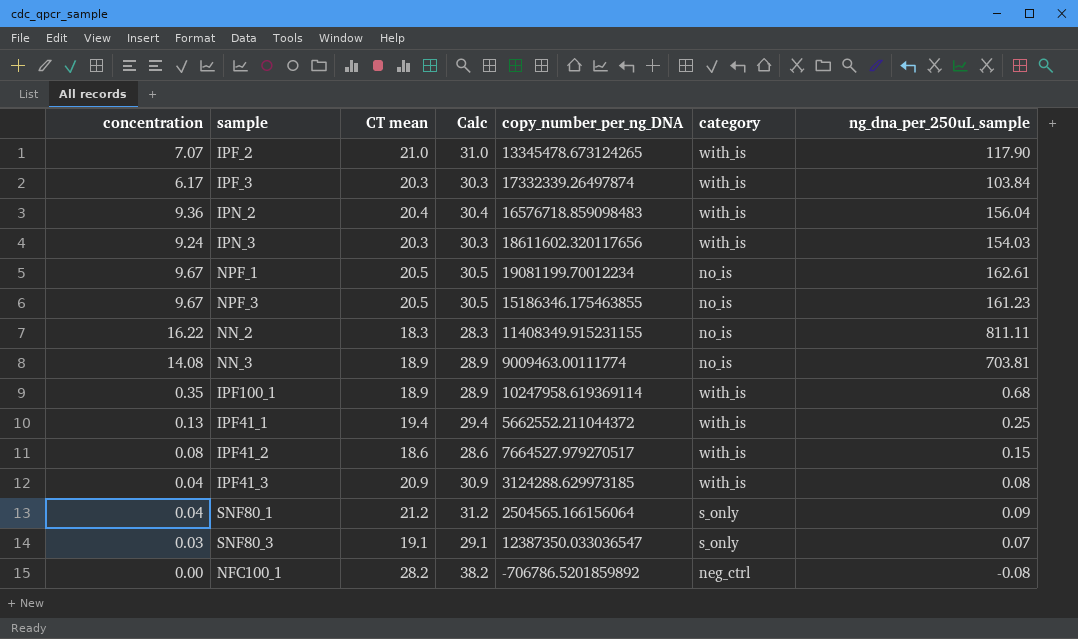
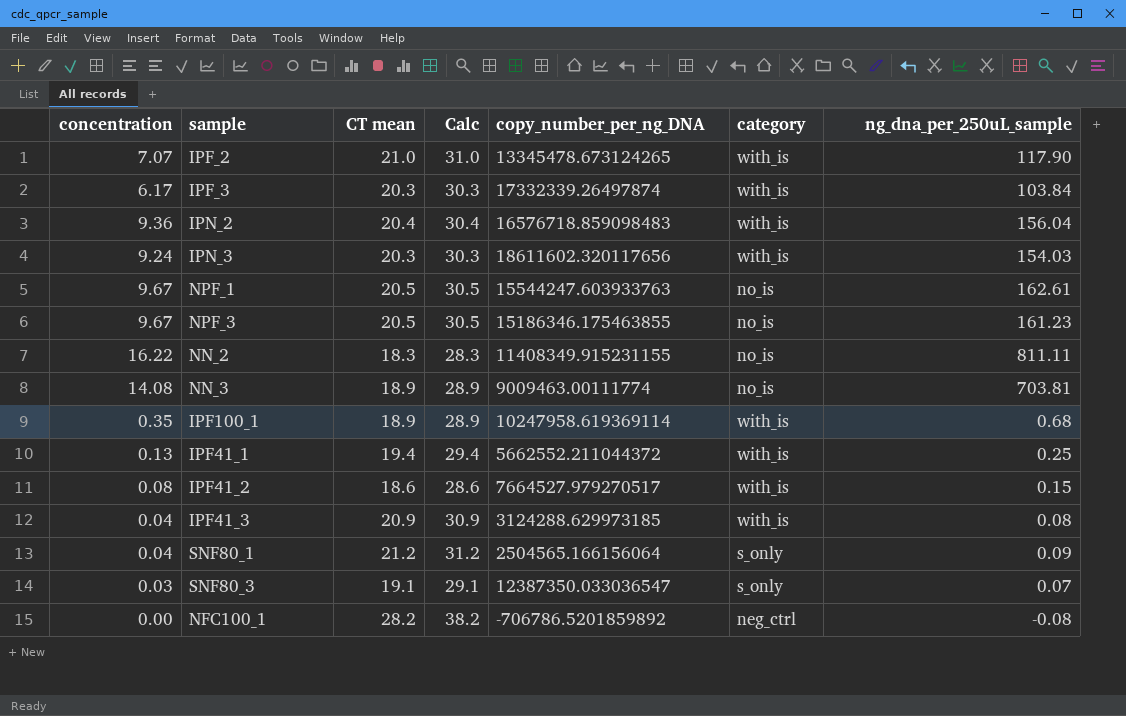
NPF_1 | copy_number_per_ng_DNA: 19081199.70012234 -> 15544247.603933763

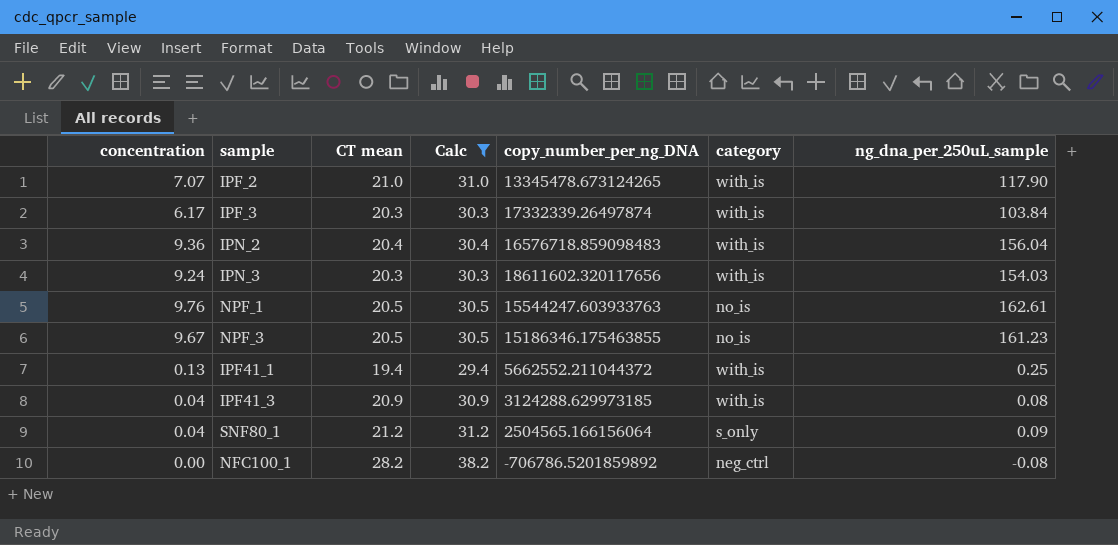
filter: none -> Calc >= 29.4
NPF_1 | concentration: 9.67 -> 9.76

